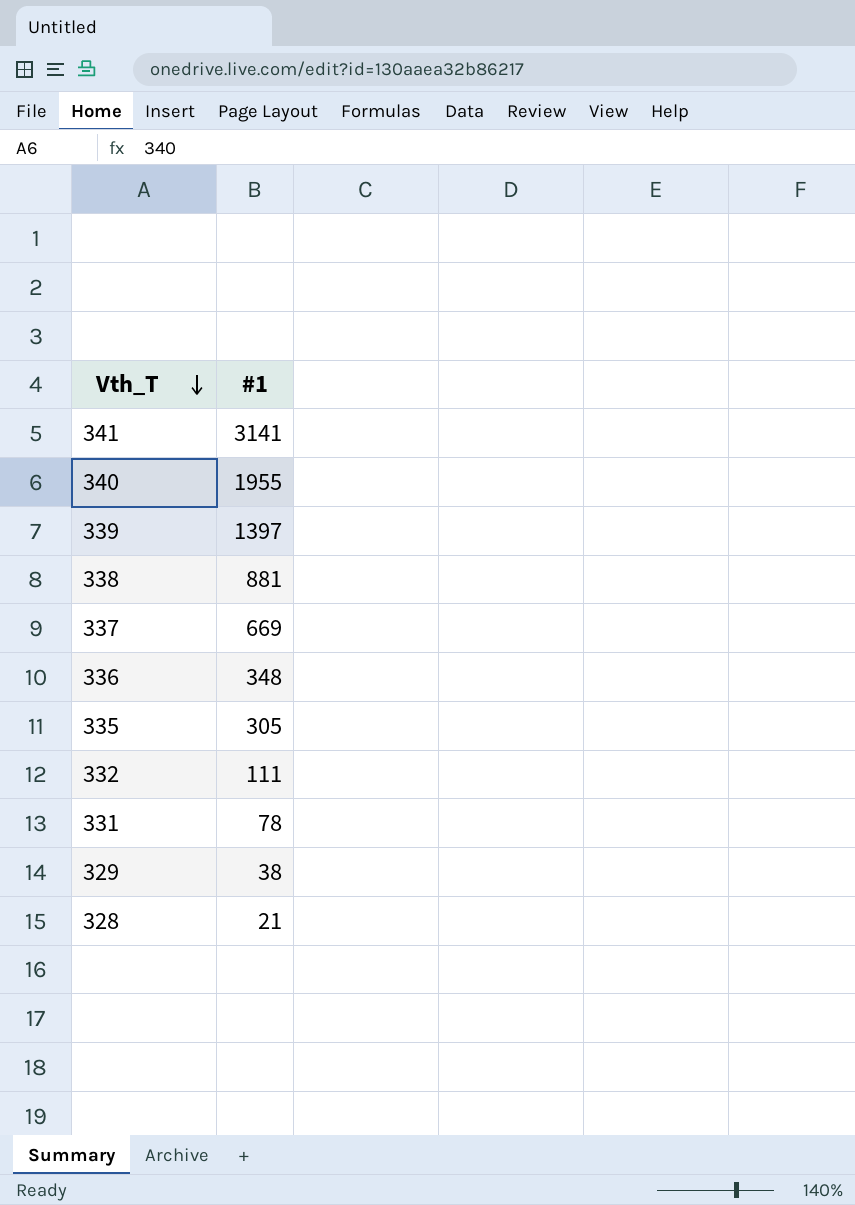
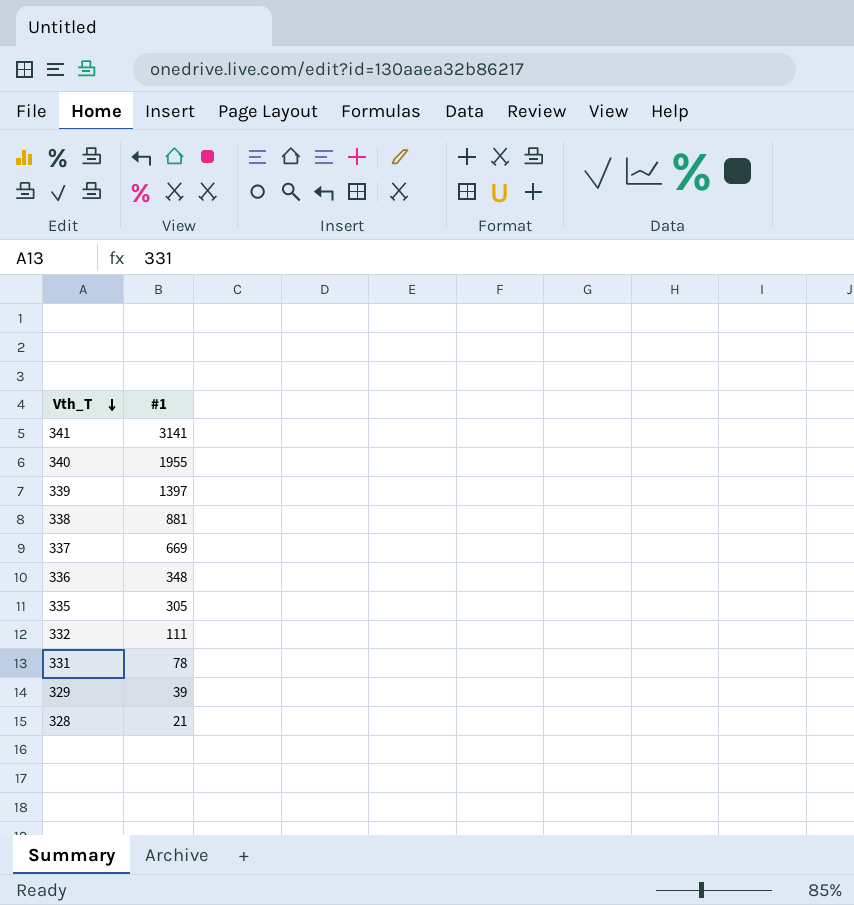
329 | #1: 38 -> 39

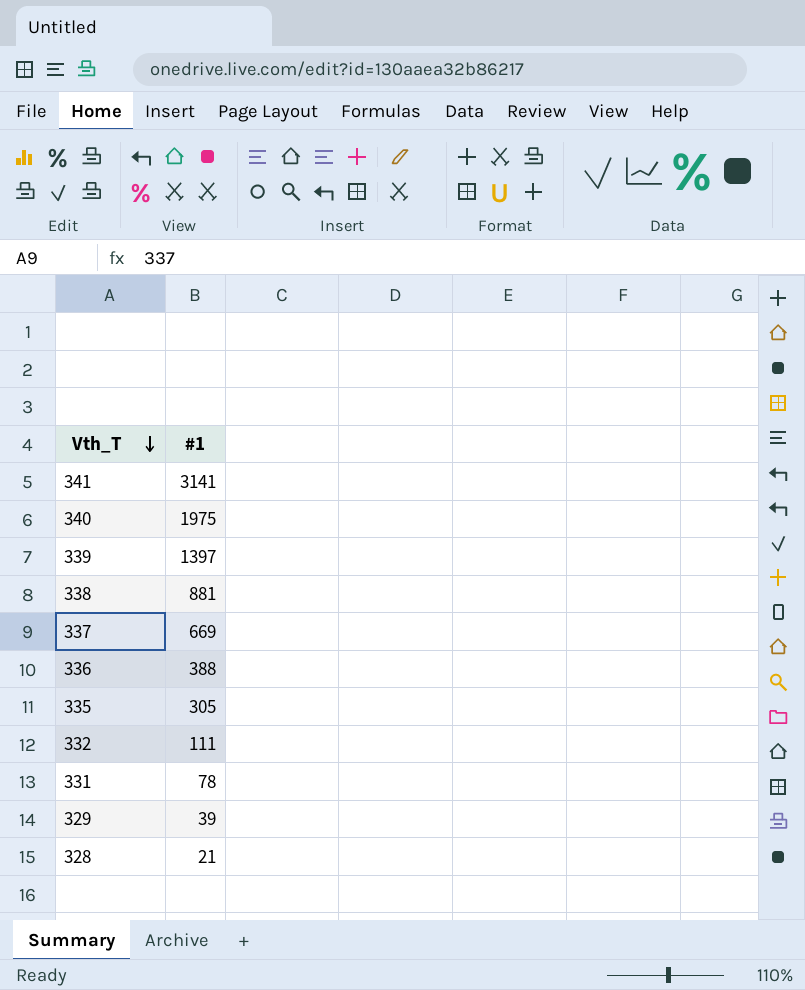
340 | #1: 1955 -> 1975
336 | #1: 348 -> 388

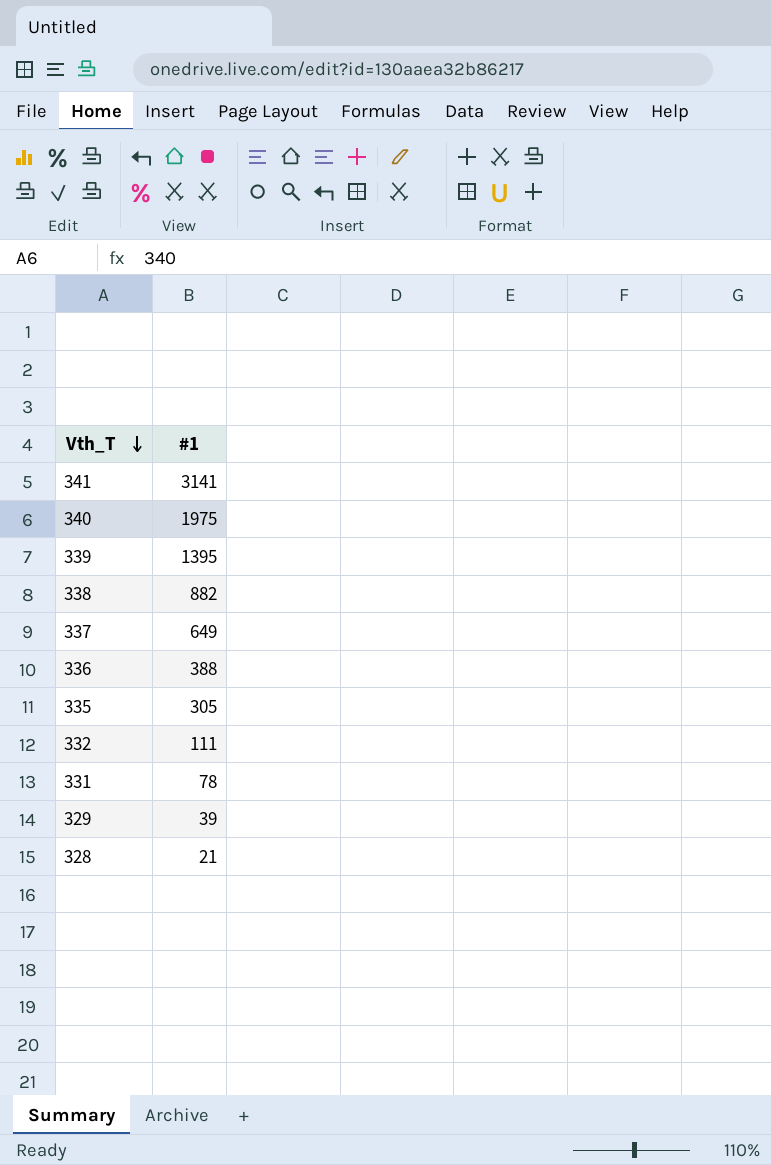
339 | #1: 1397 -> 1395
338 | #1: 881 -> 882
337 | #1: 669 -> 649

